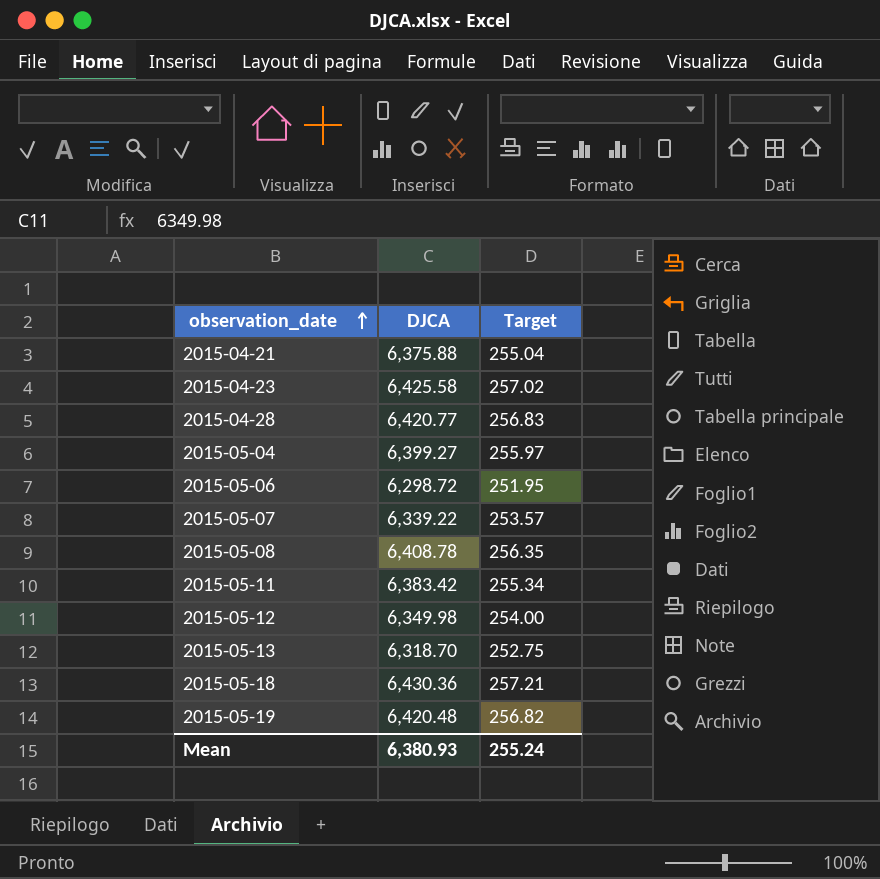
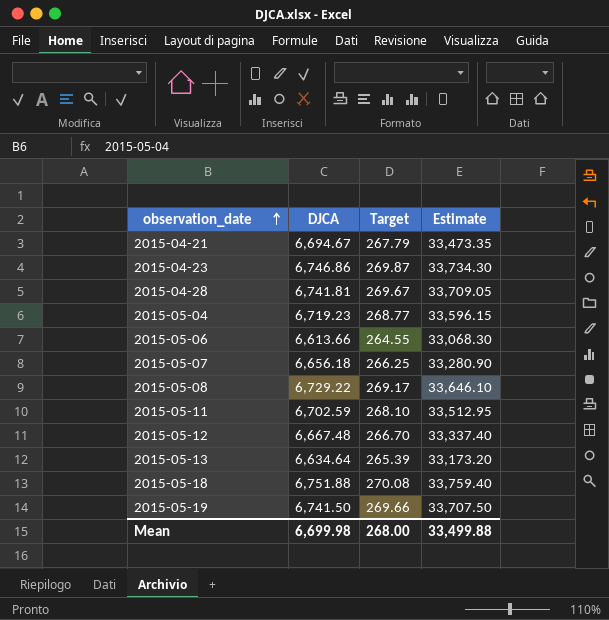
column Estimate | formula: none -> [DJCA] * 5
2015-04-21 | DJCA: 6,375.88 -> 6,694.67
2015-04-21 | Target: 255.04 -> 267.79
2015-04-23 | DJCA: 6,425.58 -> 6,746.86
2015-04-23 | Target: 257.02 -> 269.87
2015-04-28 | DJCA: 6,420.77 -> 6,741.81
2015-04-28 | Target: 256.83 -> 269.67
2015-05-04 | DJCA: 6,399.27 -> 6,719.23
2015-05-04 | Target: 255.97 -> 268.77
2015-05-06 | DJCA: 6,298.72 -> 6,613.66
2015-05-06 | Target: 251.95 -> 264.55
2015-05-07 | DJCA: 6,339.22 -> 6,656.18
2015-05-07 | Target: 253.57 -> 266.25
2015-05-08 | DJCA: 6,408.78 -> 6,729.22
2015-05-08 | Target: 256.35 -> 269.17
2015-05-11 | DJCA: 6,383.42 -> 6,702.59
2015-05-11 | Target: 255.34 -> 268.10
2015-05-12 | DJCA: 6,349.98 -> 6,667.48
2015-05-12 | Target: 254.00 -> 266.70
2015-05-13 | DJCA: 6,318.70 -> 6,634.64
2015-05-13 | Target: 252.75 -> 265.39
2015-05-18 | DJCA: 6,430.36 -> 6,751.88
2015-05-18 | Target: 257.21 -> 270.08
2015-05-19 | DJCA: 6,420.48 -> 6,741.50
2015-05-19 | Target: 256.82 -> 269.66
Mean | DJCA: 6,380.93 -> 6,699.98
Mean | Target: 255.24 -> 268.00

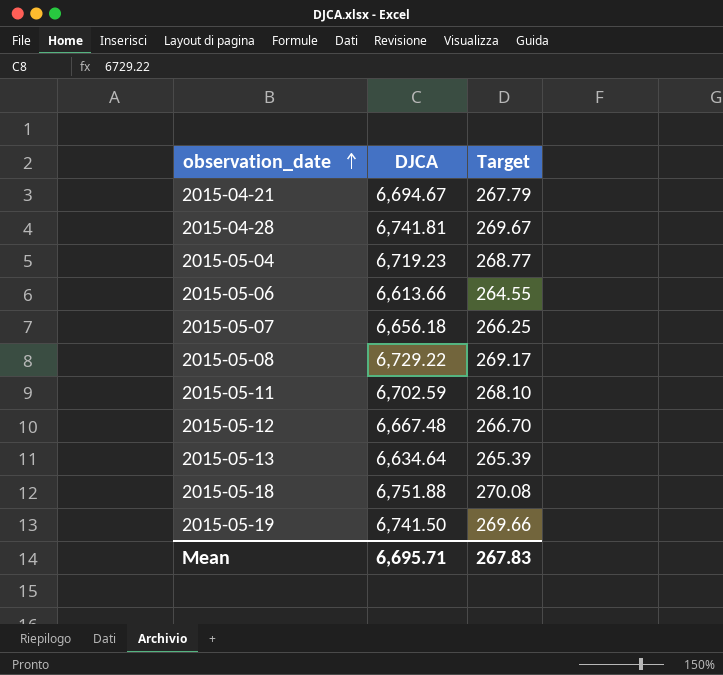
column Estimate | formula: [DJCA] * 5 -> none
row 2015-04-23: 6,746.86 | 269.87 | 33,734.30 -> none
Mean | DJCA: 6,699.98 -> 6,695.71
Mean | Target: 268.00 -> 267.83

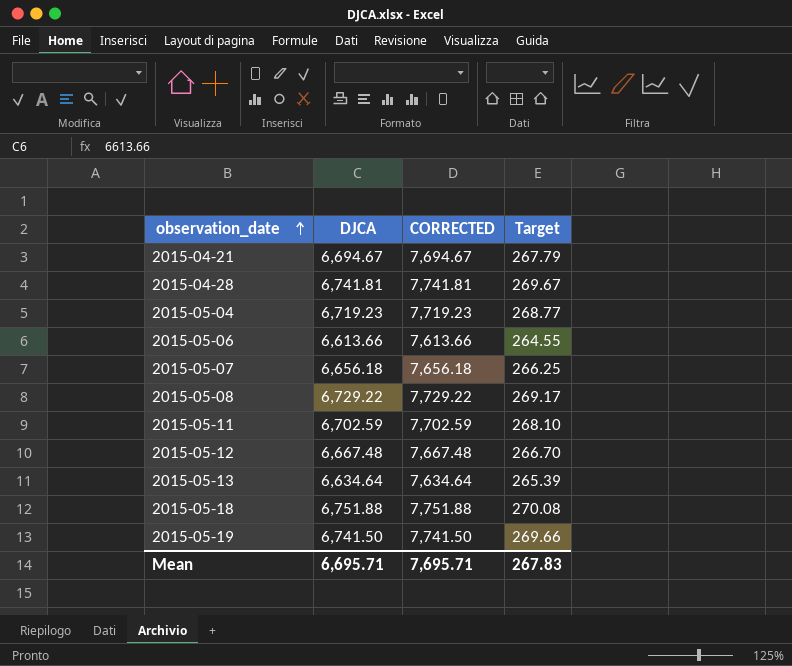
column CORRECTED | formula: none -> [DJCA] + 1000

